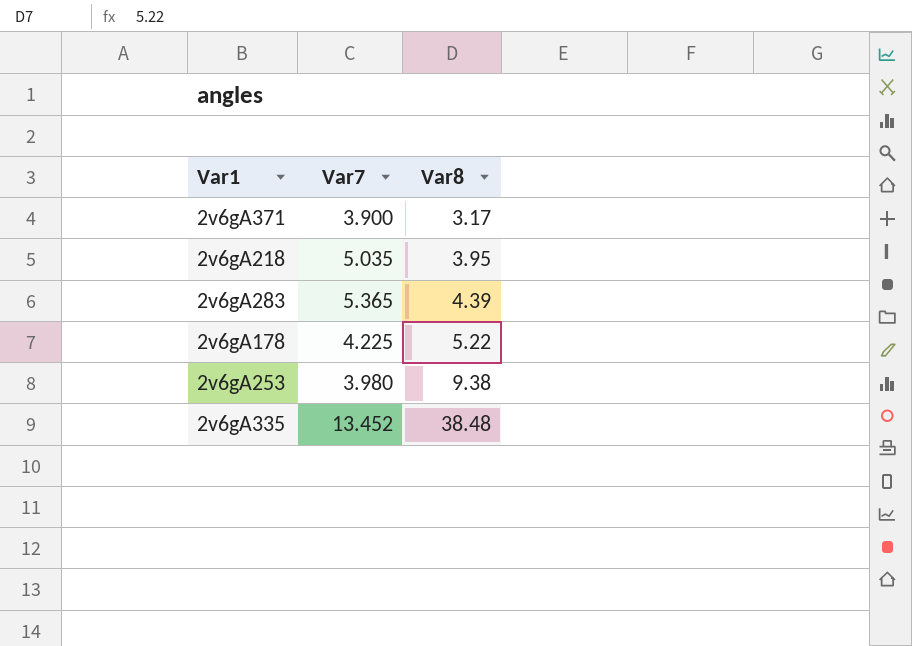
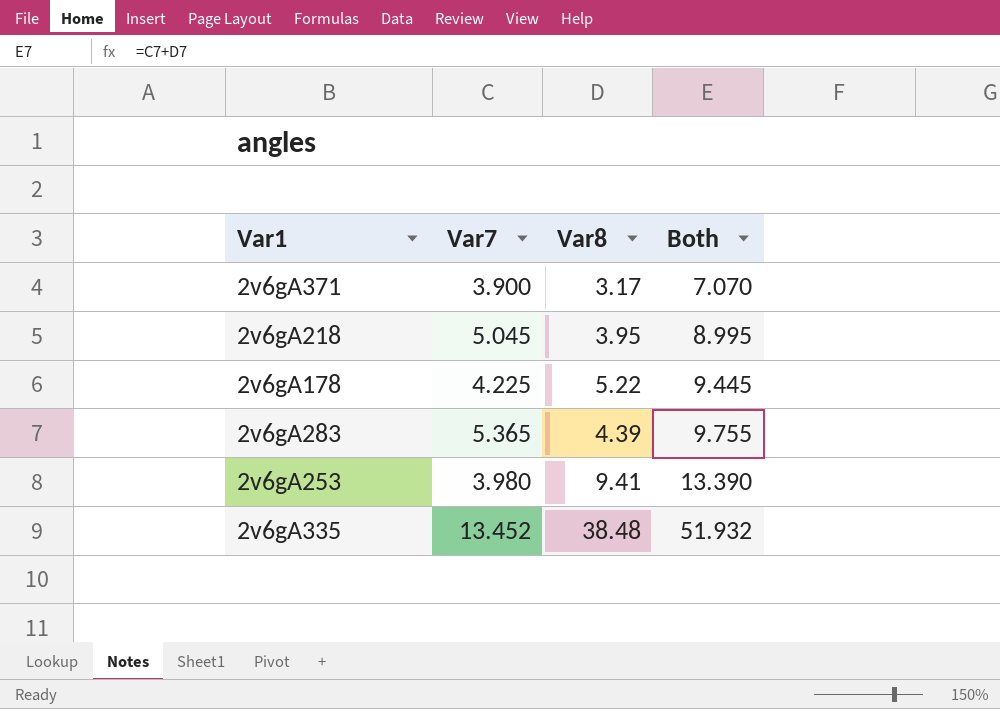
row order: Var8 ascending -> Both ascending
column Both | formula: none -> [Var7] + [Var8]
2v6gA218 | Var7: 5.035 -> 5.045
2v6gA253 | Var8: 9.38 -> 9.41

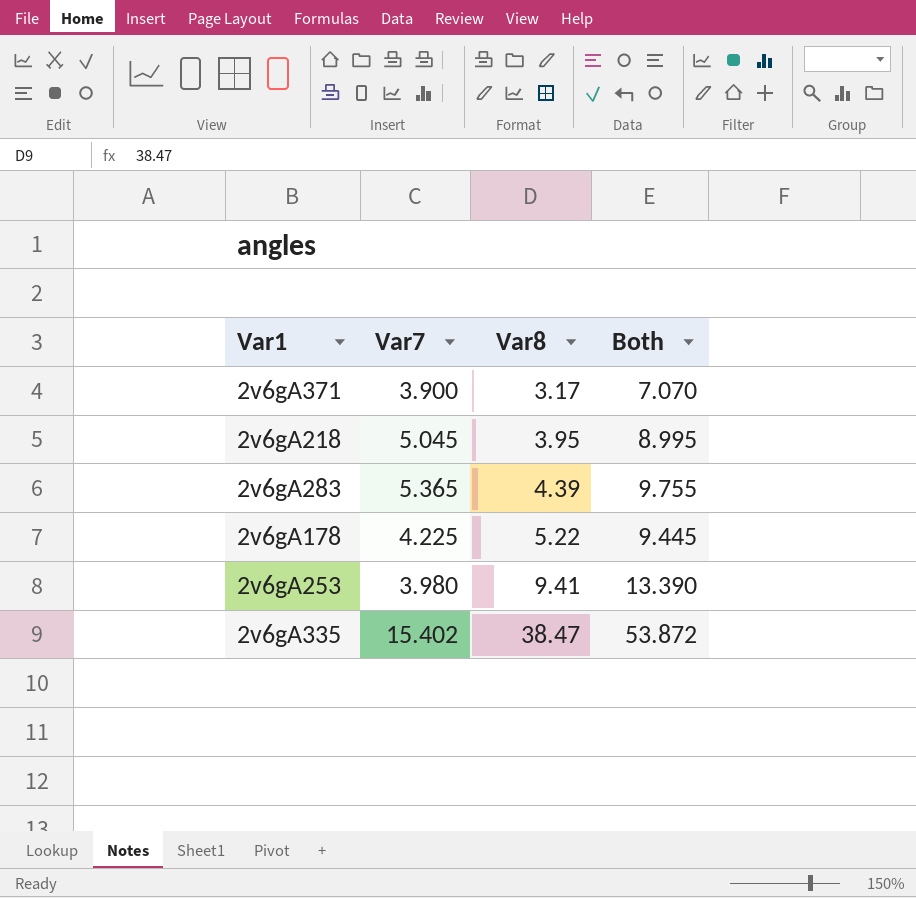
row order: Both ascending -> Var8 ascending
2v6gA335 | Var7: 13.452 -> 15.402
2v6gA335 | Var8: 38.48 -> 38.47
2v6gA335 | Both: 51.932 -> 53.872

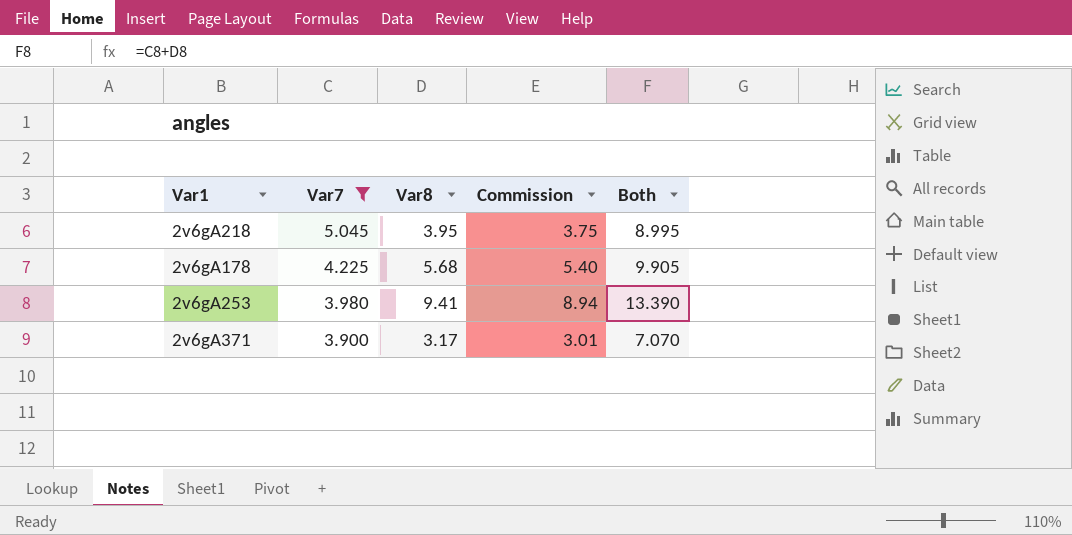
filter: none -> Var7 <= 5.045
row order: Var8 ascending -> Var7 descending
column Commission | formula: none -> [Var8] * 0.95
2v6gA178 | Var8: 5.22 -> 5.68
2v6gA178 | Both: 9.445 -> 9.905

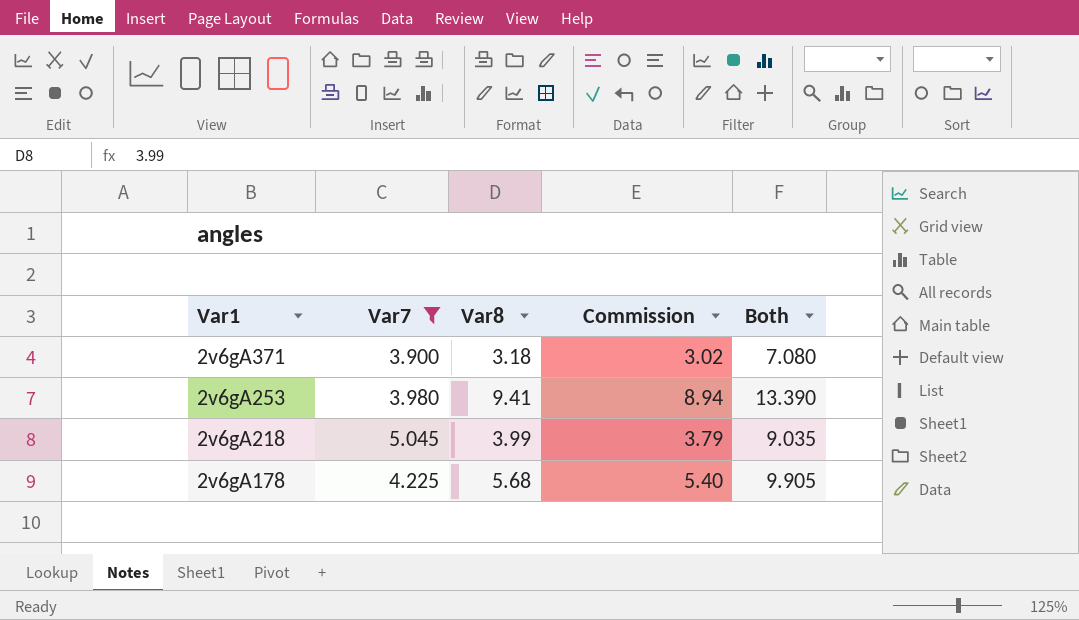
row order: Var7 descending -> Var1 descending
2v6gA371 | Var8: 3.17 -> 3.18
2v6gA371 | Commission: 3.01 -> 3.02
2v6gA371 | Both: 7.070 -> 7.080
2v6gA218 | Var8: 3.95 -> 3.99
2v6gA218 | Commission: 3.75 -> 3.79
2v6gA218 | Both: 8.995 -> 9.035

